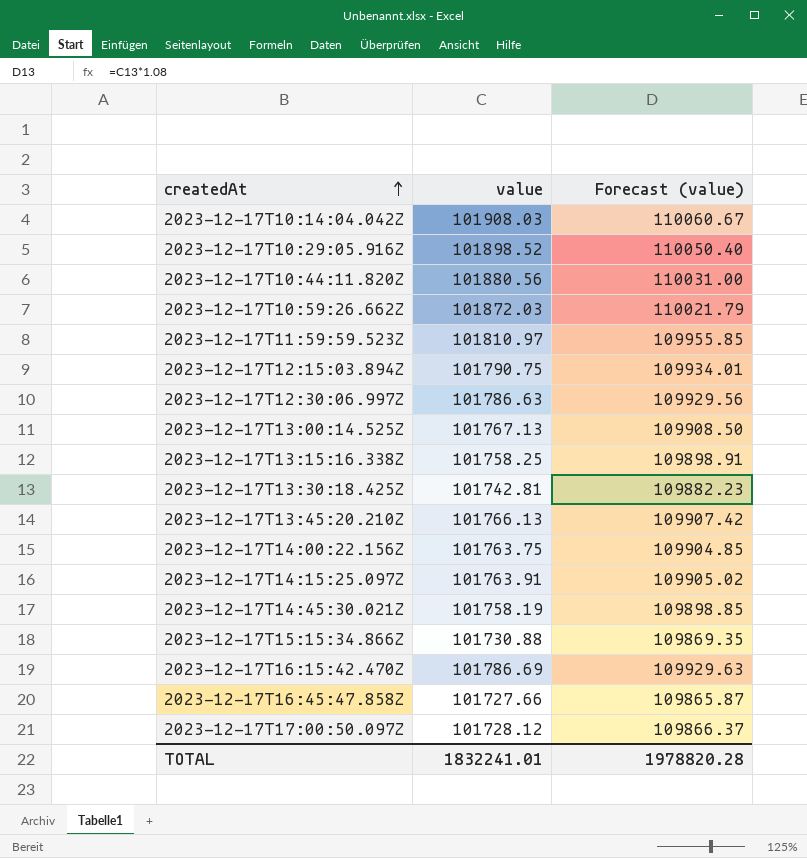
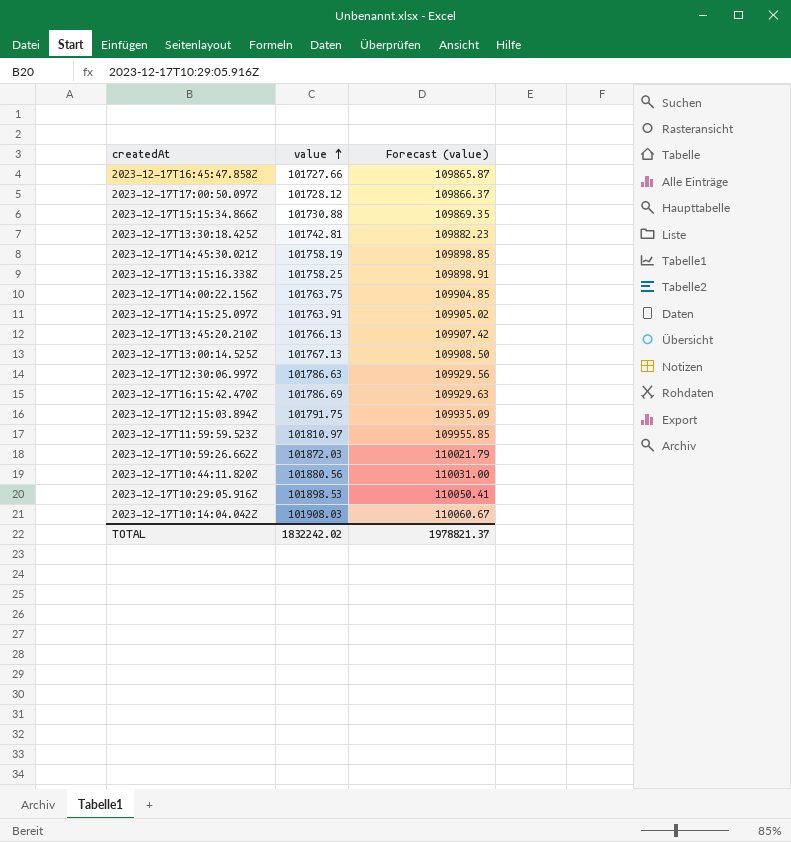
row order: createdAt ascending -> value ascending
2023-12-17T12:15:03.894Z | value: 101790.75 -> 101791.75
2023-12-17T12:15:03.894Z | Forecast (value): 109934.01 -> 109935.09
2023-12-17T10:29:05.916Z | value: 101898.52 -> 101898.53
2023-12-17T10:29:05.916Z | Forecast (value): 110050.40 -> 110050.41
TOTAL | value: 1832241.01 -> 1832242.02
TOTAL | Forecast (value): 1978820.28 -> 1978821.37

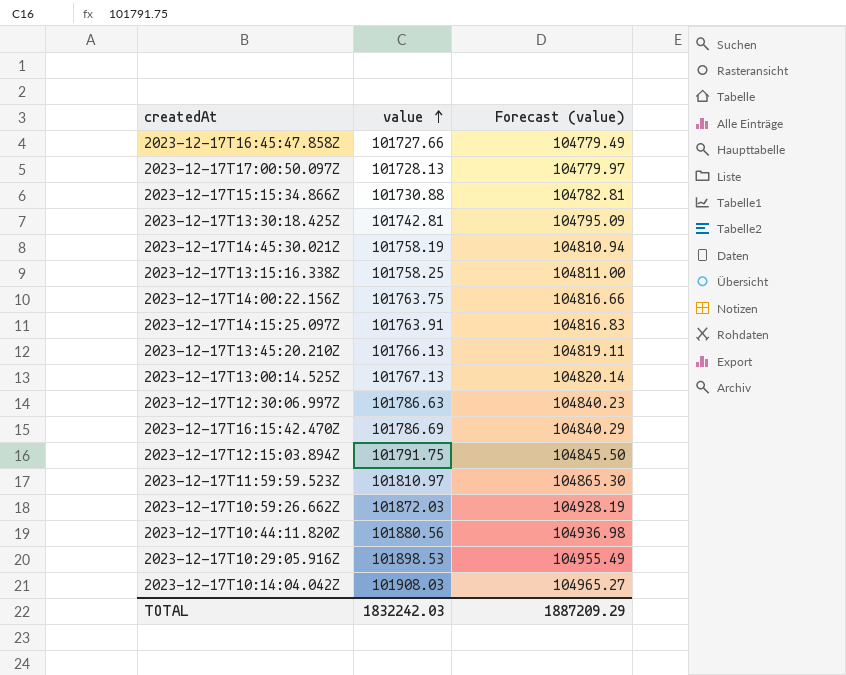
column Forecast (value) | formula: [value] * 1.08 -> [value] * 1.03
2023-12-17T17:00:50.097Z | value: 101728.12 -> 101728.13
TOTAL | value: 1832242.02 -> 1832242.03
TOTAL | Forecast (value): 1978821.37 -> 1887209.29

